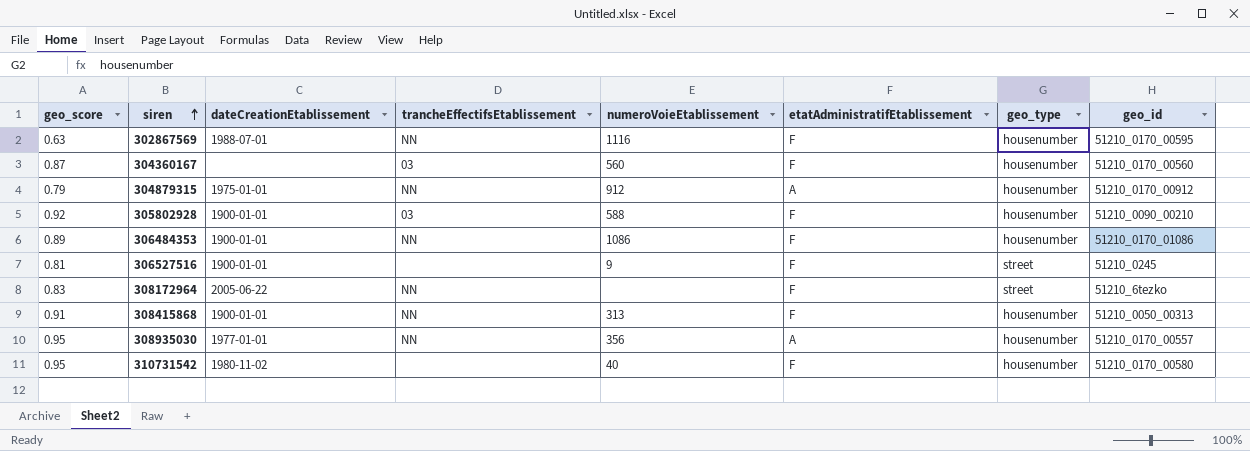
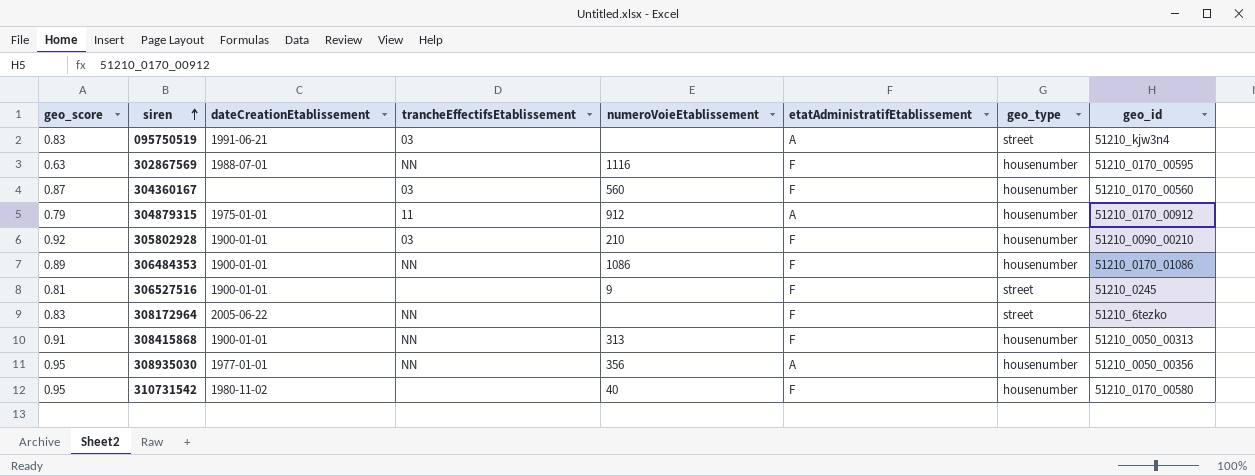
row 095750519: none -> 0.83 | 1991-06-21 | 03 | none | A | street | 51210_kjw3n4
304879315 | trancheEffectifsEtablissement: NN -> 11
305802928 | numeroVoieEtablissement: 588 -> 210
308935030 | geo_id: 51210_0170_00557 -> 51210_0050_00356

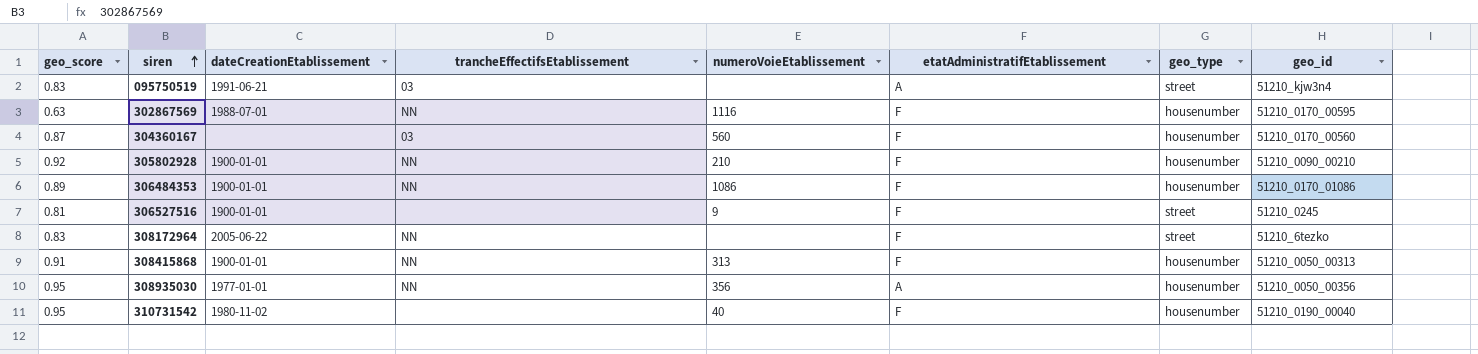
row 304879315: 0.79 | 1975-01-01 | 11 | 912 | A | housenumber | 51210_0170_00912 -> none
305802928 | trancheEffectifsEtablissement: 03 -> NN
310731542 | geo_id: 51210_0170_00580 -> 51210_0190_00040

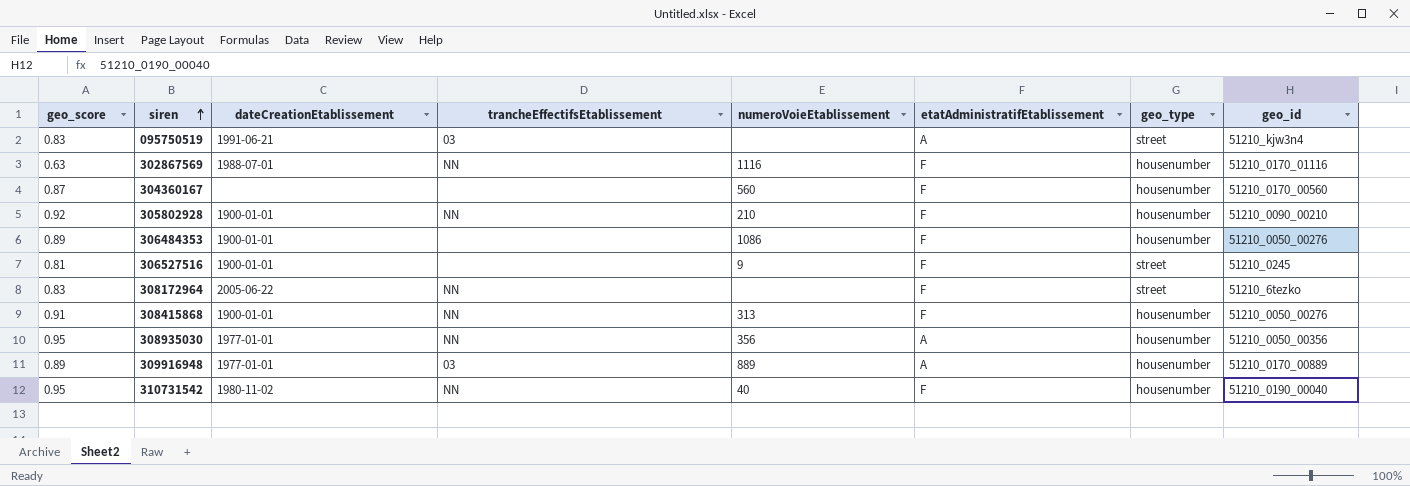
302867569 | geo_id: 51210_0170_00595 -> 51210_0170_01116
304360167 | trancheEffectifsEtablissement: 03 -> none
306484353 | trancheEffectifsEtablissement: NN -> none
306484353 | geo_id: 51210_0170_01086 -> 51210_0050_00276
308415868 | geo_id: 51210_0050_00313 -> 51210_0050_00276
row 309916948: none -> 0.89 | 1977-01-01 | 03 | 889 | A | housenumber | 51210_0170_00889
310731542 | trancheEffectifsEtablissement: none -> NN

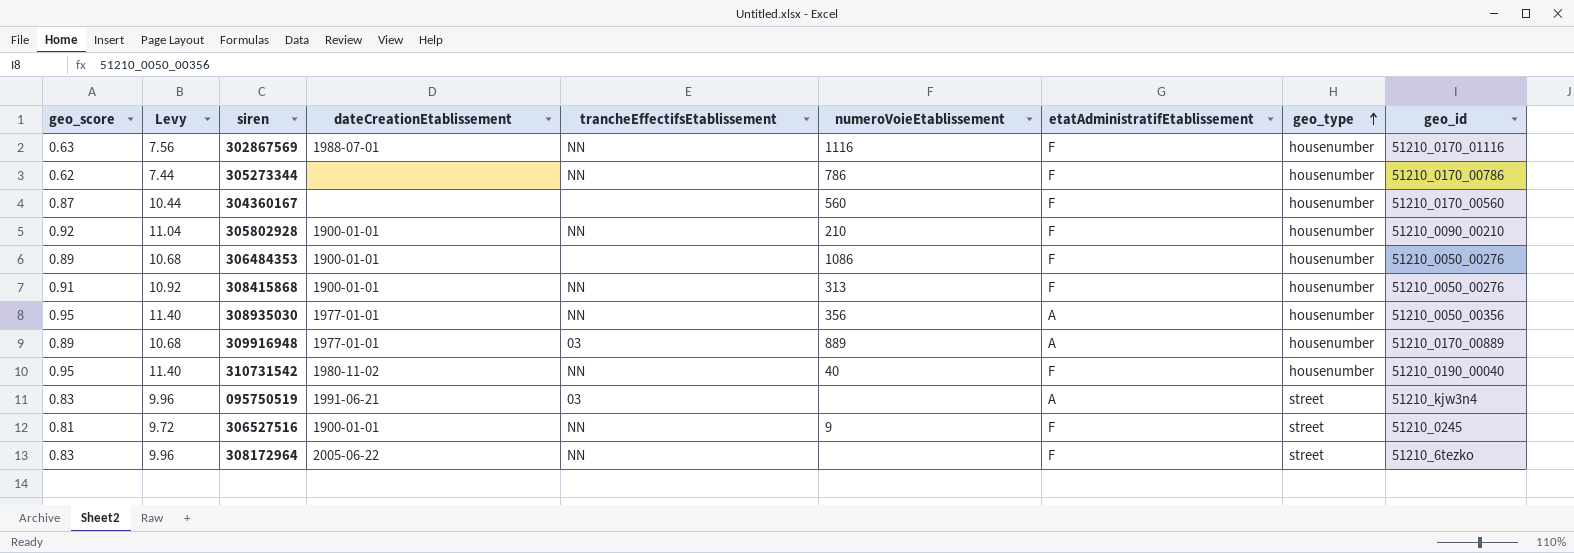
row order: siren ascending -> geo_type ascending
column Levy | formula: none -> [geo_score] * 12
row 305273344: none -> 0.62 | 7.44 | none | NN | 786 | F | housenumber | 51210_0170_00786
306527516 | trancheEffectifsEtablissement: none -> NN

